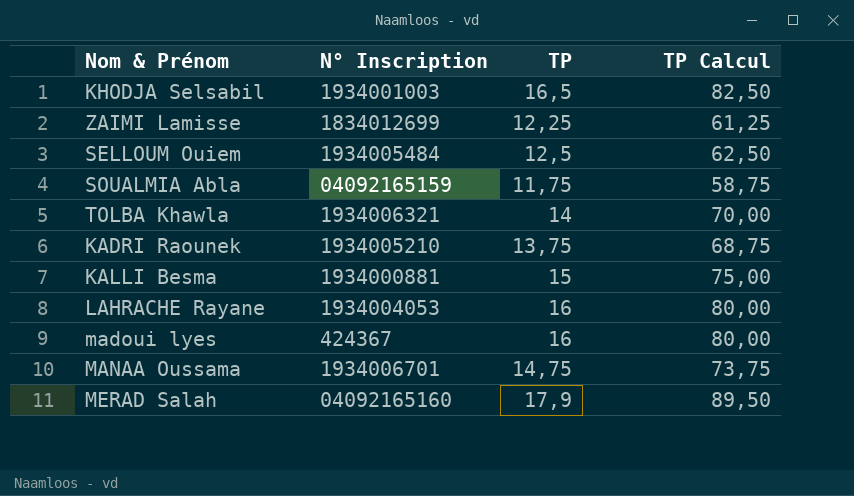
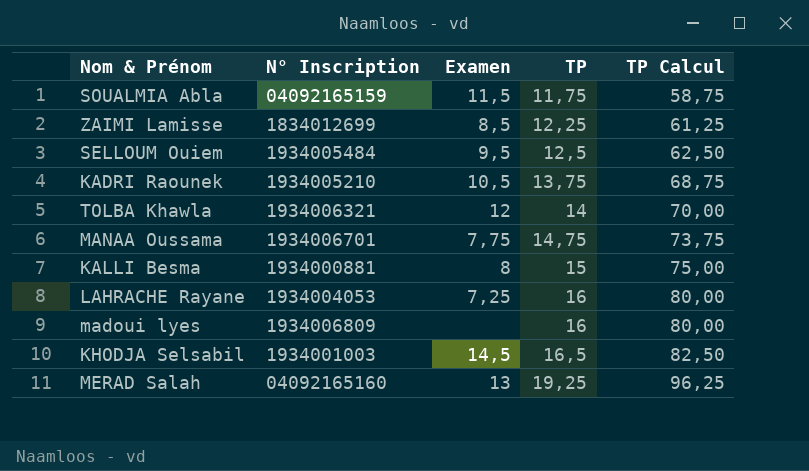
row order: none -> TP ascending
column Examen | position: none -> 3
madoui lyes | N° Inscription: 424367 -> 1934006809
MERAD Salah | TP: 17,9 -> 19,25
MERAD Salah | TP Calcul: 89,50 -> 96,25

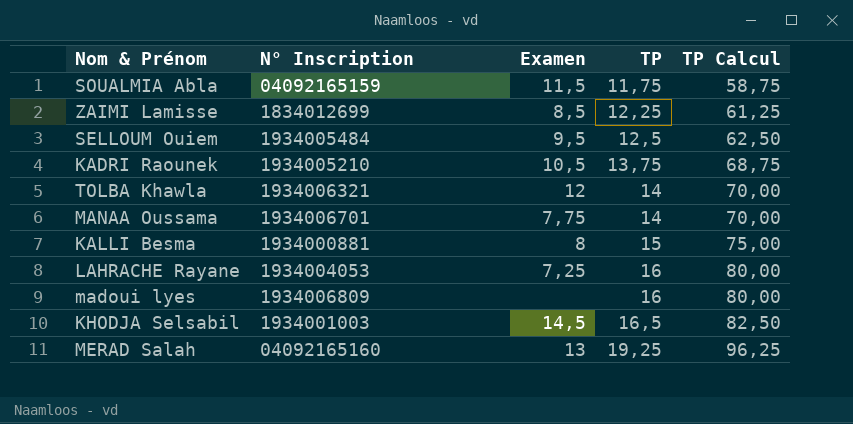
MANAA Oussama | TP: 14,75 -> 14
MANAA Oussama | TP Calcul: 73,75 -> 70,00

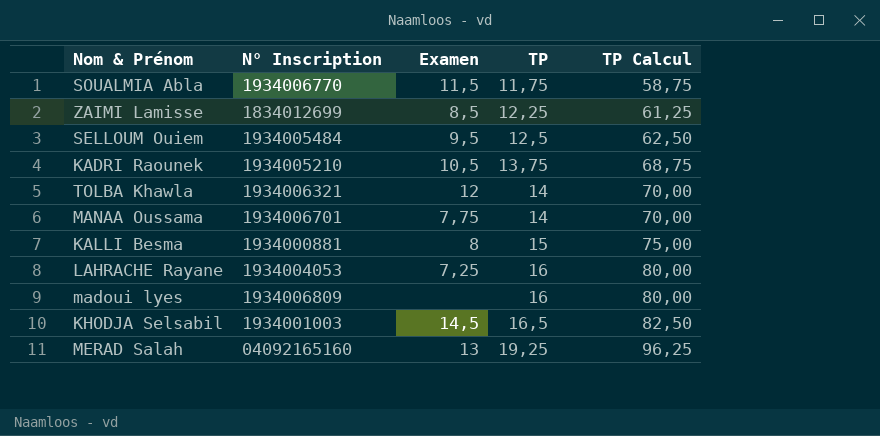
SOUALMIA Abla | N° Inscription: 04092165159 -> 1934006770

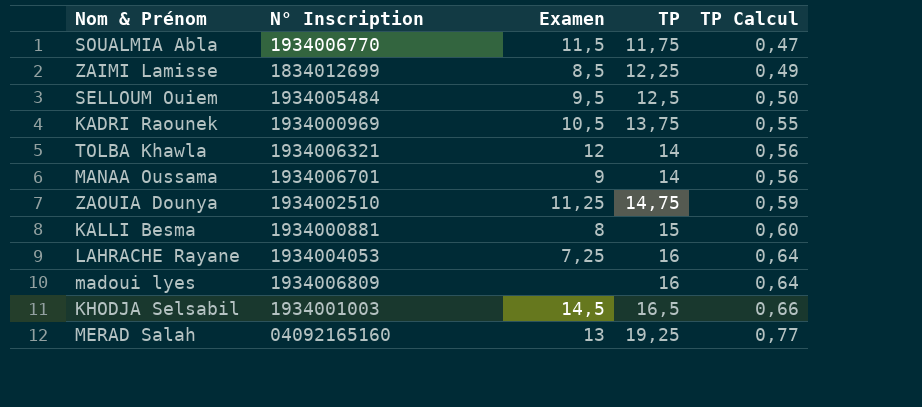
column TP Calcul | formula: [TP] * 5 -> [TP] * 0,04
KADRI Raounek | N° Inscription: 1934005210 -> 1934000969
MANAA Oussama | Examen: 7,75 -> 9
row ZAOUIA Dounya: none -> 1934002510 | 11,25 | 14,75 | 0,59

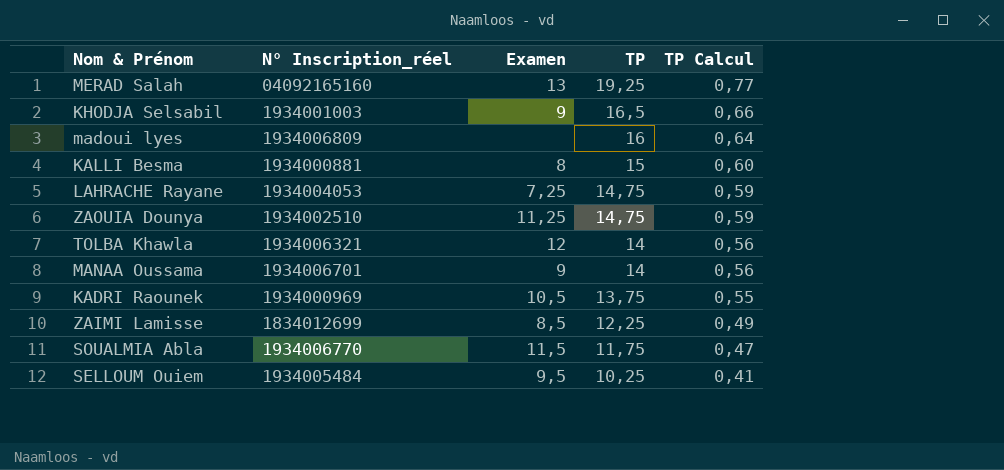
row order: TP ascending -> TP descending
column name: N° Inscription -> N° Inscription_réel
KHODJA Selsabil | Examen: 14,5 -> 9
LAHRACHE Rayane | TP: 16 -> 14,75
LAHRACHE Rayane | TP Calcul: 0,64 -> 0,59
SELLOUM Ouiem | TP: 12,5 -> 10,25
SELLOUM Ouiem | TP Calcul: 0,50 -> 0,41

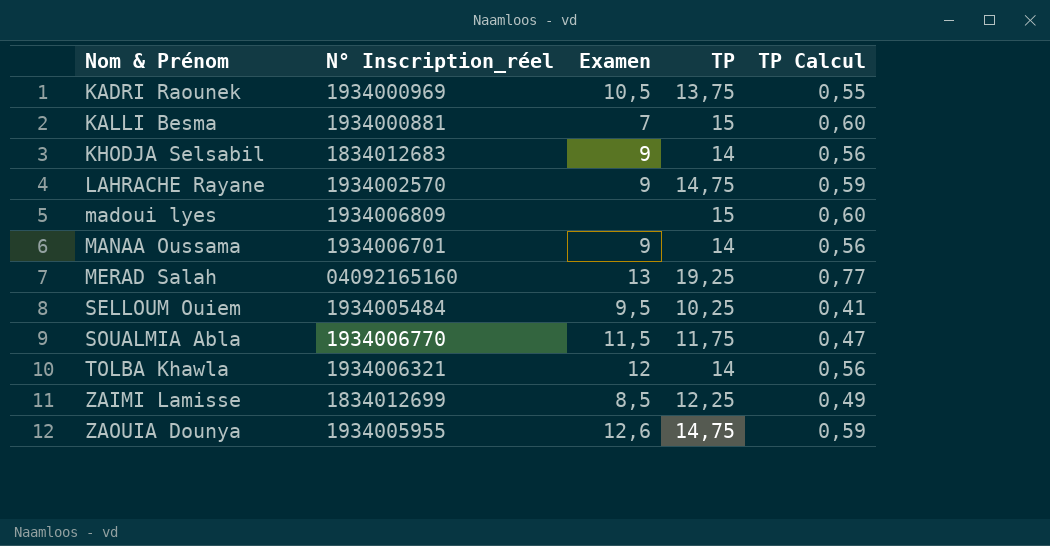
row order: TP descending -> Nom & Prénom ascending
KALLI Besma | Examen: 8 -> 7
KHODJA Selsabil | N° Inscription_réel: 1934001003 -> 1834012683
KHODJA Selsabil | TP: 16,5 -> 14
KHODJA Selsabil | TP Calcul: 0,66 -> 0,56
LAHRACHE Rayane | N° Inscription_réel: 1934004053 -> 1934002570
LAHRACHE Rayane | Examen: 7,25 -> 9
madoui lyes | TP: 16 -> 15
madoui lyes | TP Calcul: 0,64 -> 0,60
ZAOUIA Dounya | N° Inscription_réel: 1934002510 -> 1934005955
ZAOUIA Dounya | Examen: 11,25 -> 12,6

